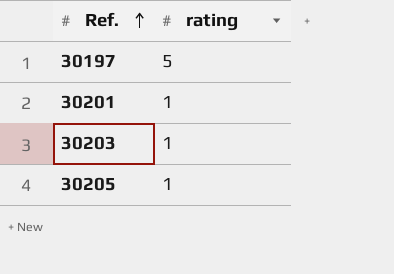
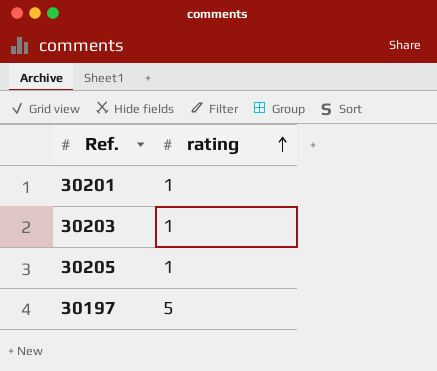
row order: Ref. ascending -> rating ascending

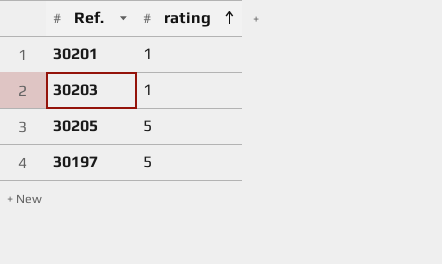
30205 | rating: 1 -> 5

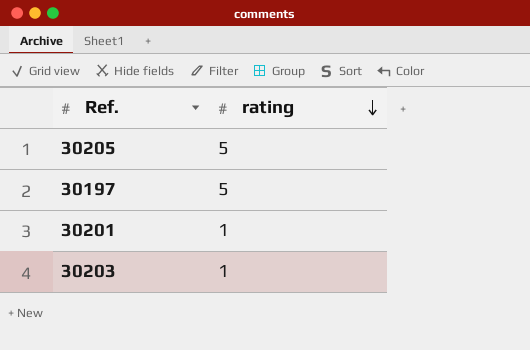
row order: rating ascending -> rating descending

